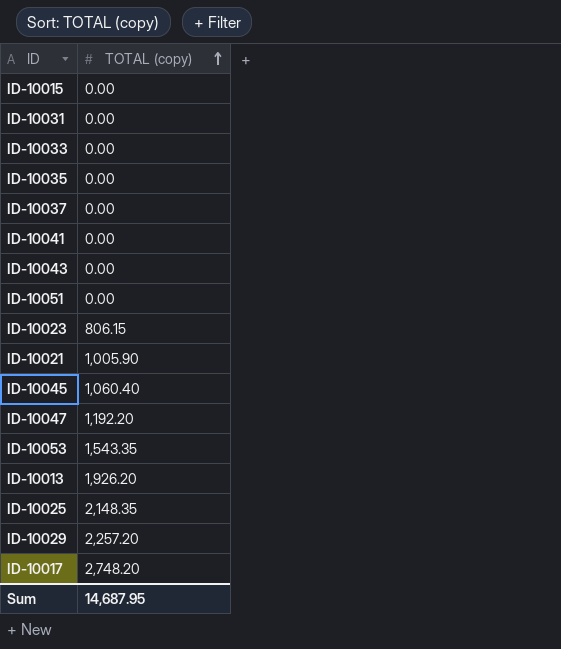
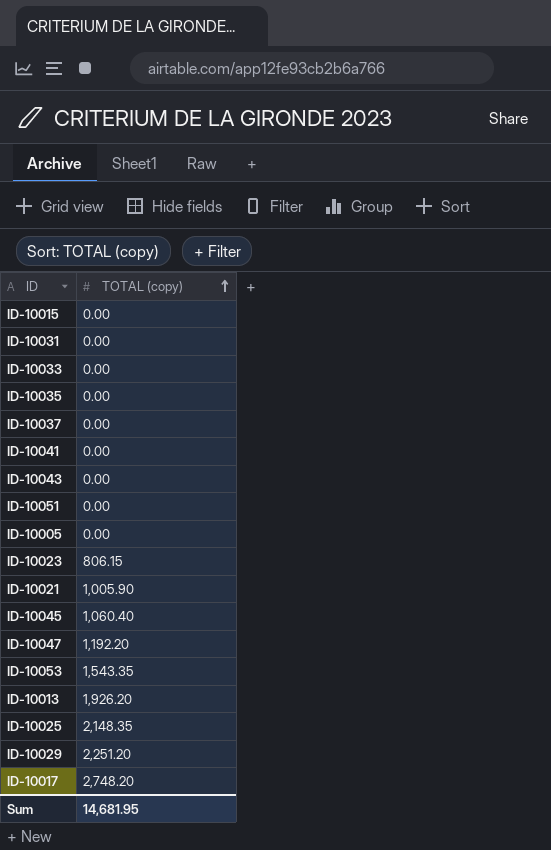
row ID-10005: none -> 0.00
ID-10029 | TOTAL (copy): 2,257.20 -> 2,251.20
Sum | TOTAL (copy): 14,687.95 -> 14,681.95

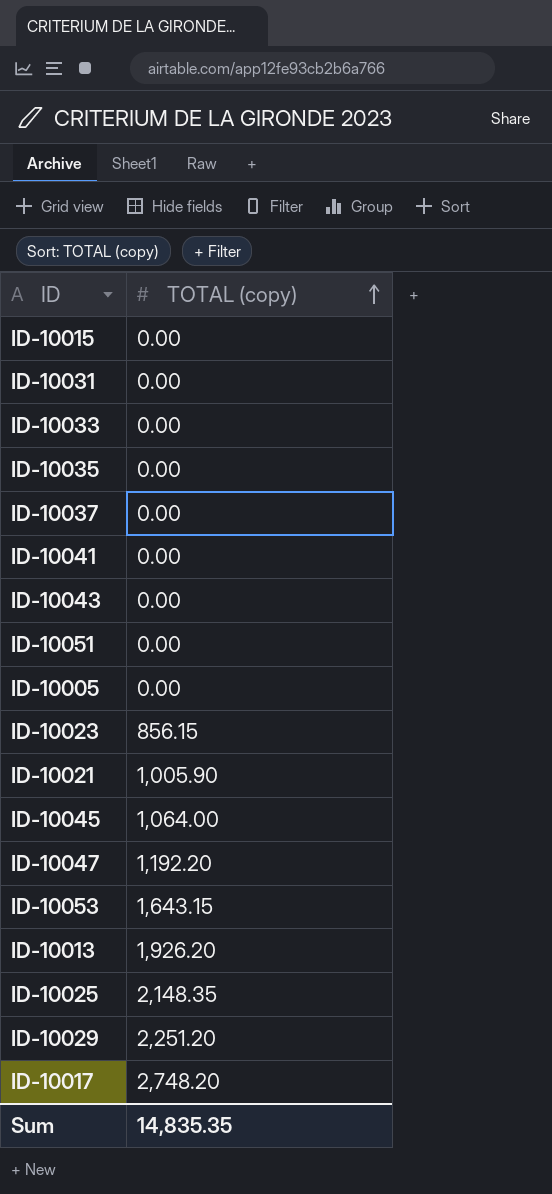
ID-10023 | TOTAL (copy): 806.15 -> 856.15
ID-10045 | TOTAL (copy): 1,060.40 -> 1,064.00
ID-10053 | TOTAL (copy): 1,543.35 -> 1,643.15
Sum | TOTAL (copy): 14,681.95 -> 14,835.35

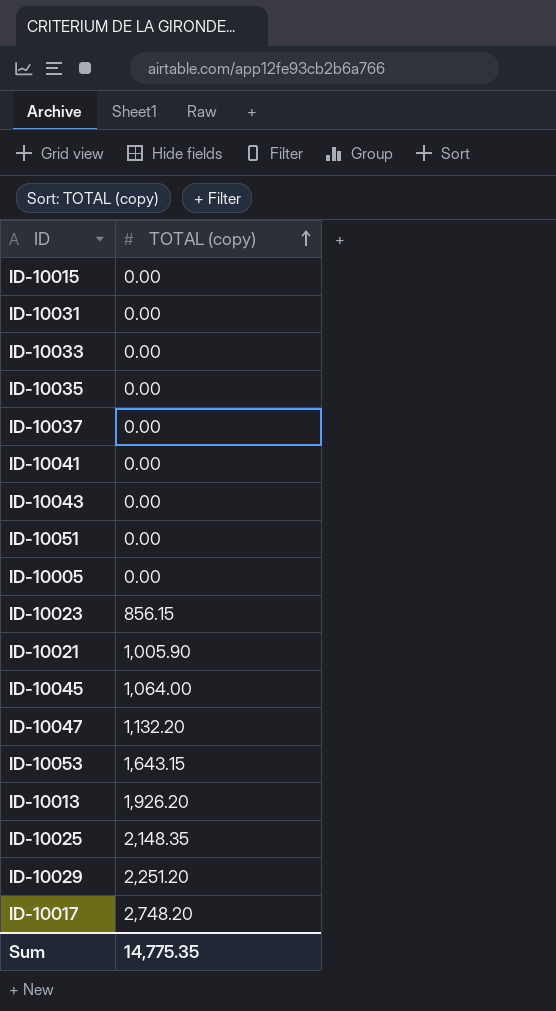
ID-10047 | TOTAL (copy): 1,192.20 -> 1,132.20
Sum | TOTAL (copy): 14,835.35 -> 14,775.35

